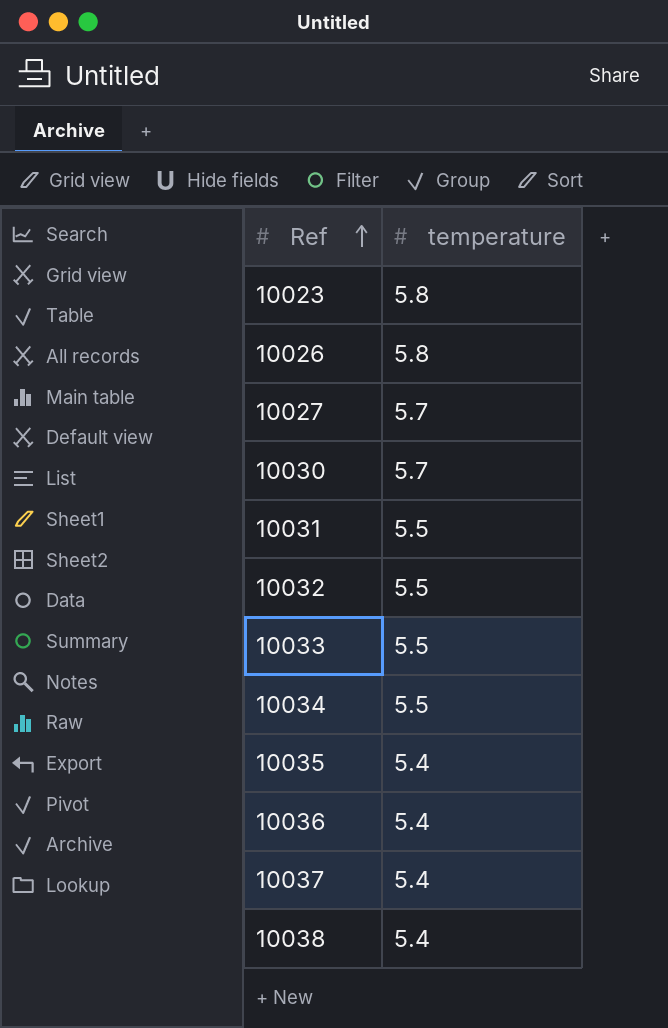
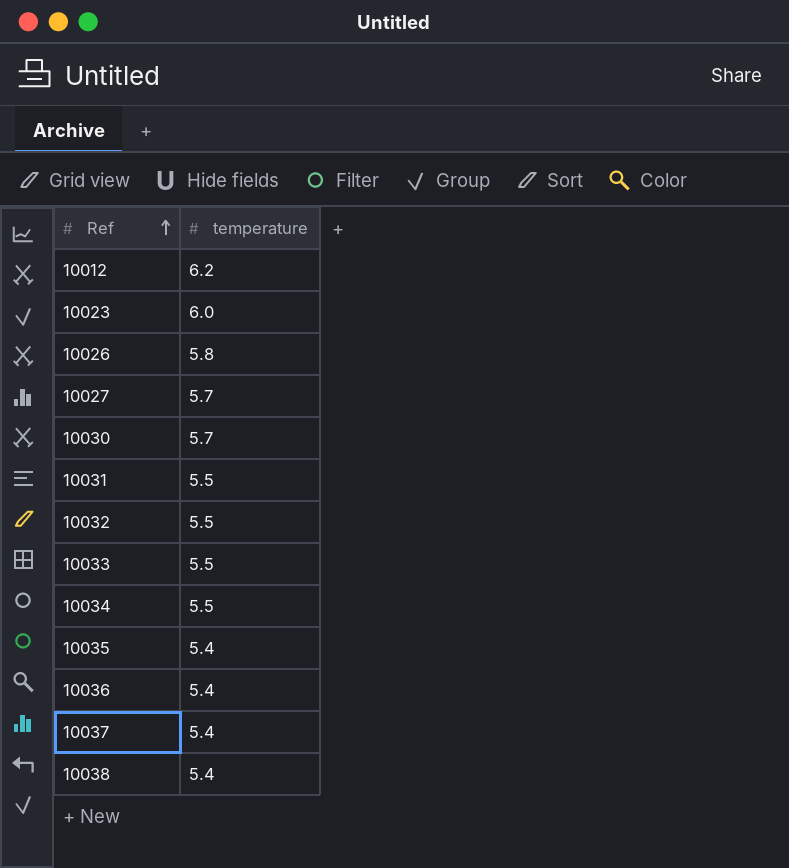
row 10012: none -> 6.2
10023 | temperature: 5.8 -> 6.0

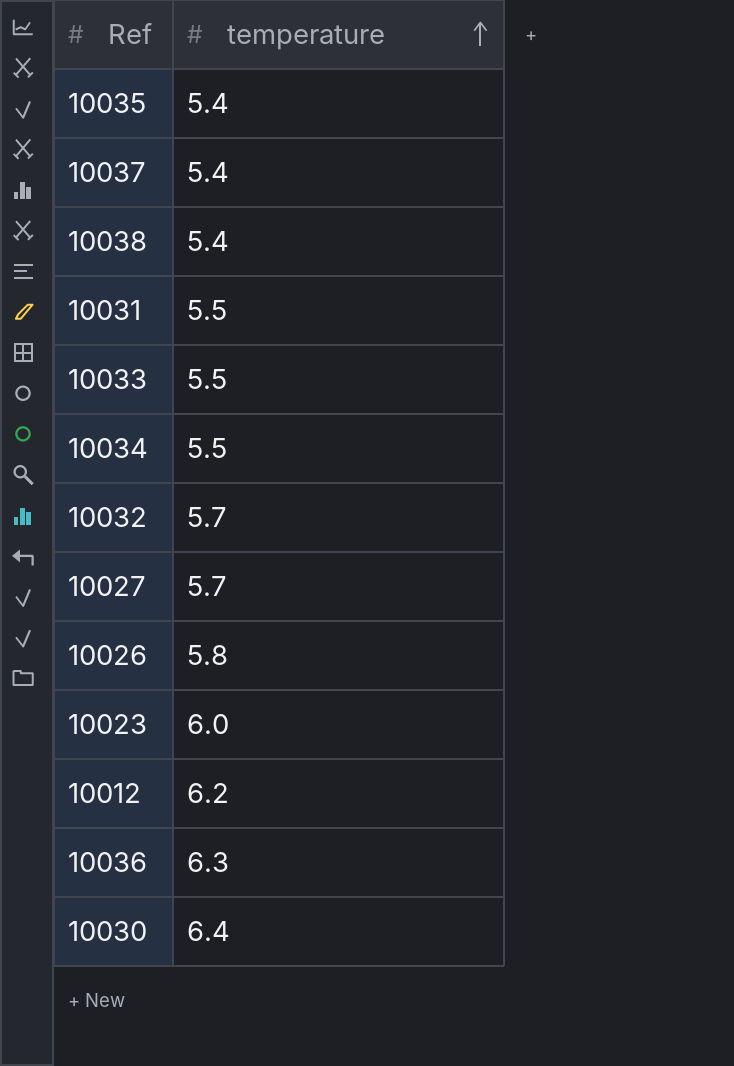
row order: Ref ascending -> temperature ascending
10032 | temperature: 5.5 -> 5.7
10036 | temperature: 5.4 -> 6.3
10030 | temperature: 5.7 -> 6.4

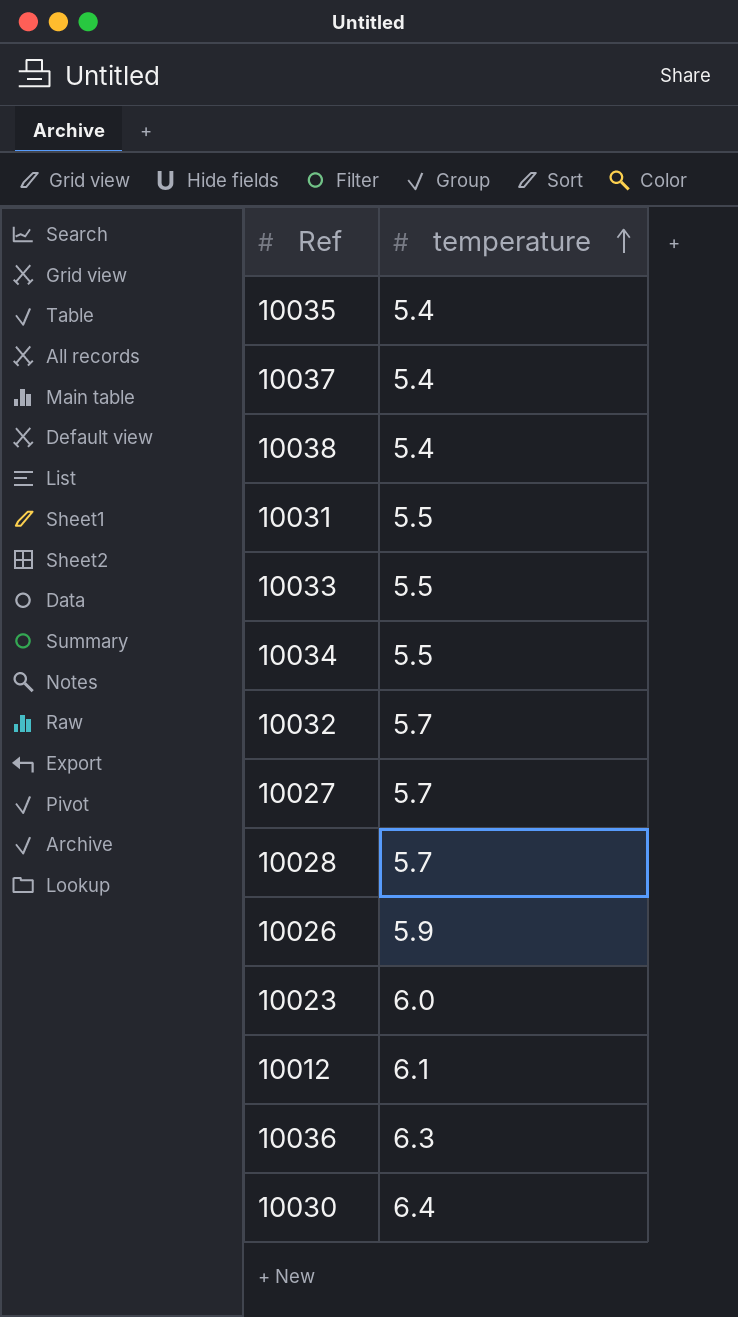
row 10028: none -> 5.7
10026 | temperature: 5.8 -> 5.9
10012 | temperature: 6.2 -> 6.1

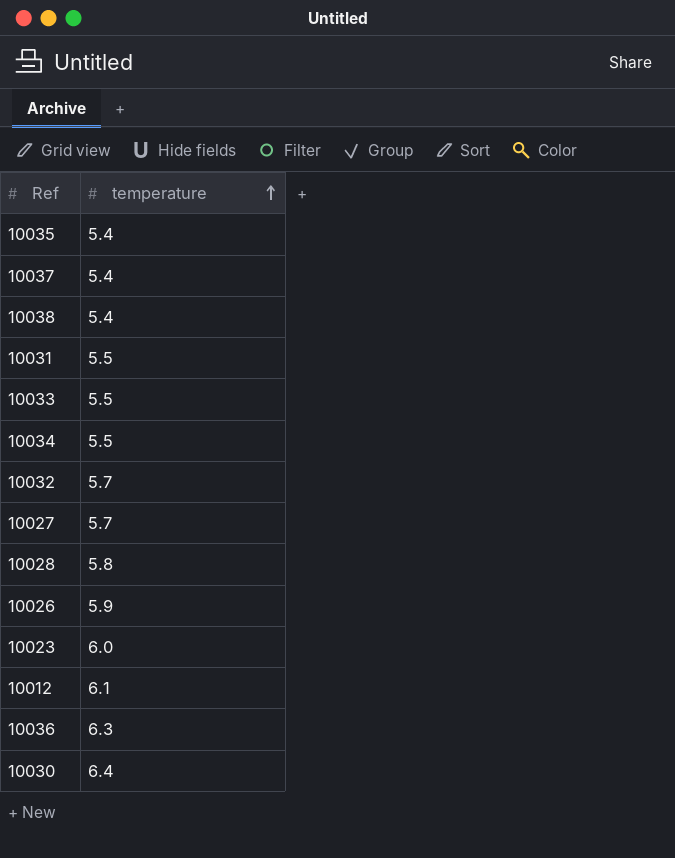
10028 | temperature: 5.7 -> 5.8

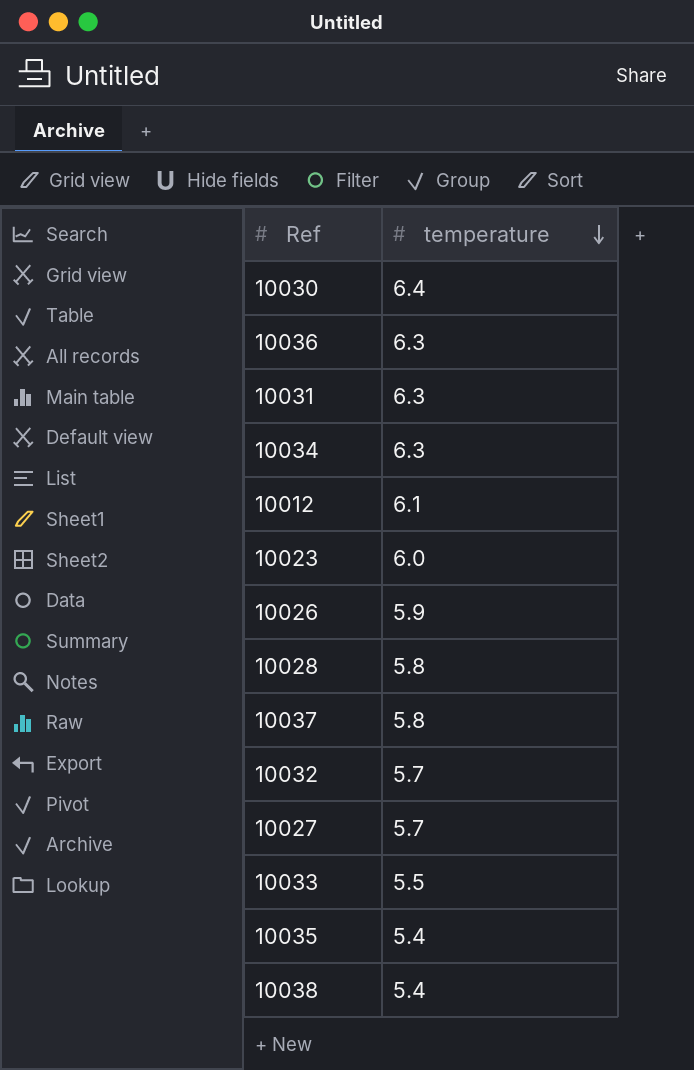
row order: temperature ascending -> temperature descending
10031 | temperature: 5.5 -> 6.3
10034 | temperature: 5.5 -> 6.3
10037 | temperature: 5.4 -> 5.8

